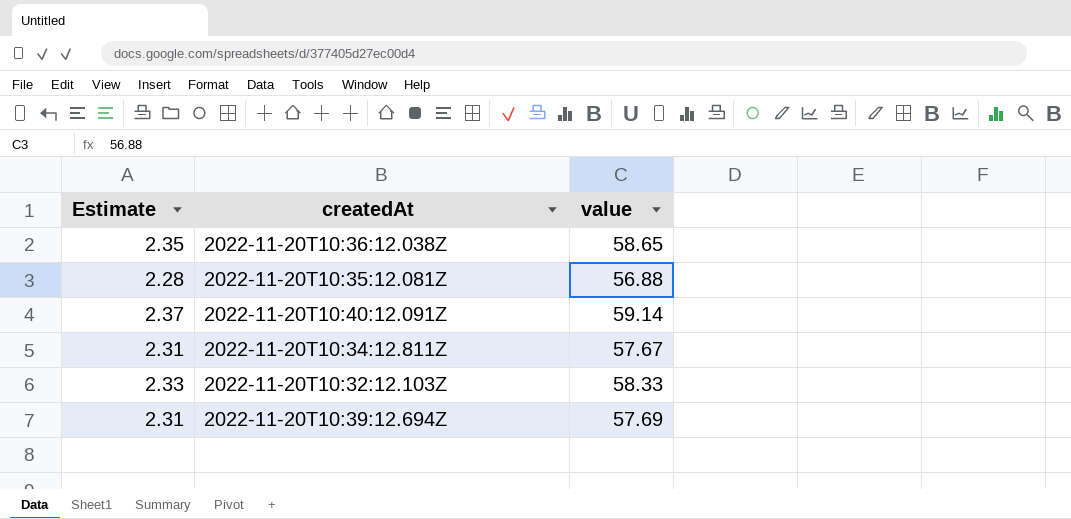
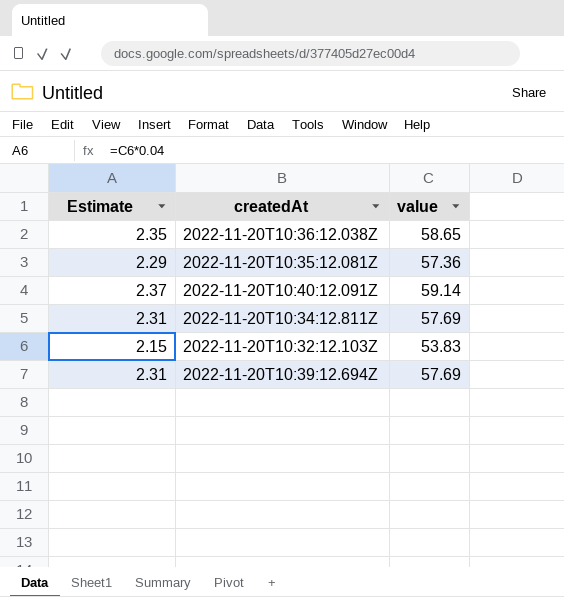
2022-11-20T10:35:12.081Z | Estimate: 2.28 -> 2.29
2022-11-20T10:35:12.081Z | value: 56.88 -> 57.36
2022-11-20T10:34:12.811Z | value: 57.67 -> 57.69
2022-11-20T10:32:12.103Z | Estimate: 2.33 -> 2.15
2022-11-20T10:32:12.103Z | value: 58.33 -> 53.83

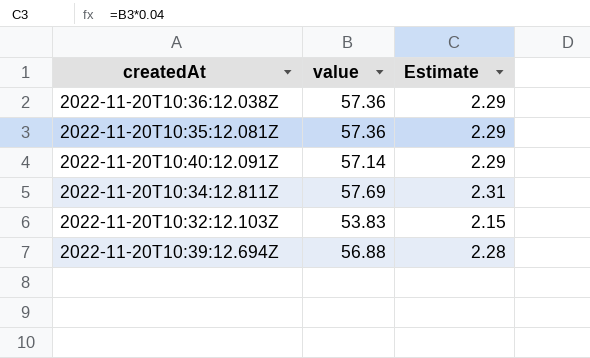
column Estimate | position: 1 -> 3
2022-11-20T10:36:12.038Z | value: 58.65 -> 57.36
2022-11-20T10:36:12.038Z | Estimate: 2.35 -> 2.29
2022-11-20T10:40:12.091Z | value: 59.14 -> 57.14
2022-11-20T10:40:12.091Z | Estimate: 2.37 -> 2.29
2022-11-20T10:39:12.694Z | value: 57.69 -> 56.88
2022-11-20T10:39:12.694Z | Estimate: 2.31 -> 2.28

